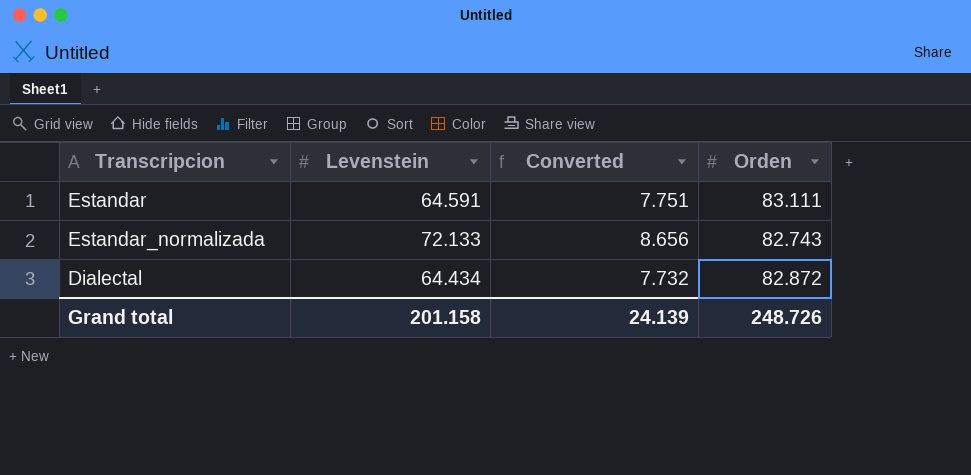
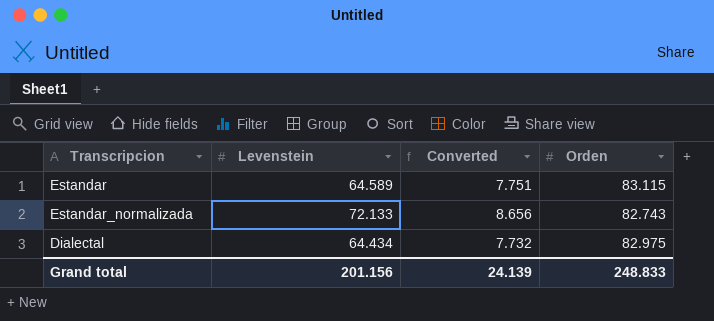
Estandar | Levenstein: 64.591 -> 64.589
Estandar | Orden: 83.111 -> 83.115
Dialectal | Orden: 82.872 -> 82.975
Grand total | Levenstein: 201.158 -> 201.156
Grand total | Orden: 248.726 -> 248.833

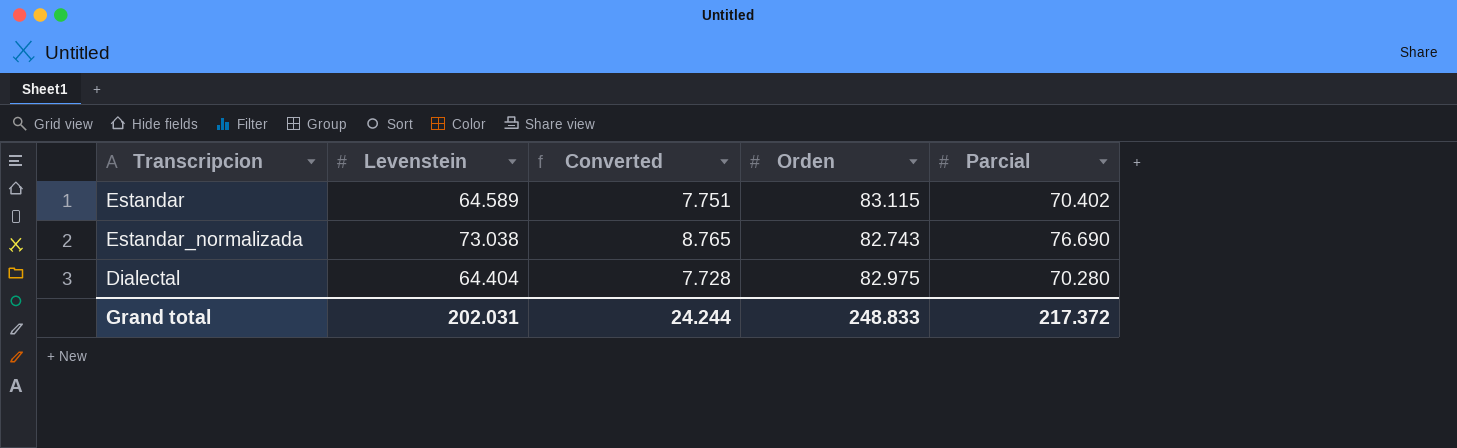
column Parcial | position: none -> 5
Estandar_normalizada | Levenstein: 72.133 -> 73.038
Estandar_normalizada | Converted: 8.656 -> 8.765
Dialectal | Levenstein: 64.434 -> 64.404
Dialectal | Converted: 7.732 -> 7.728
Grand total | Levenstein: 201.156 -> 202.031
Grand total | Converted: 24.139 -> 24.244

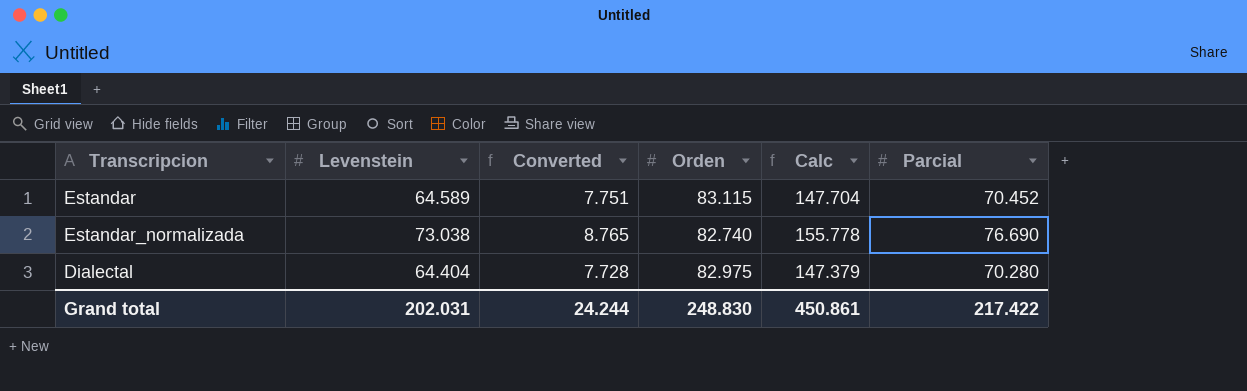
column Calc | formula: none -> [Levenstein] + [Orden]
Estandar | Parcial: 70.402 -> 70.452
Estandar_normalizada | Orden: 82.743 -> 82.740
Grand total | Orden: 248.833 -> 248.830
Grand total | Parcial: 217.372 -> 217.422

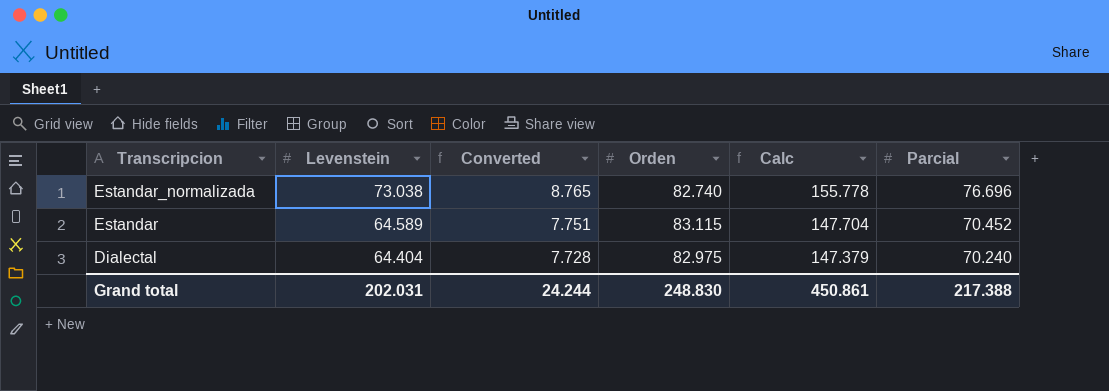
row order: none -> Transcripcion descending
Estandar_normalizada | Parcial: 76.690 -> 76.696
Dialectal | Parcial: 70.280 -> 70.240
Grand total | Parcial: 217.422 -> 217.388

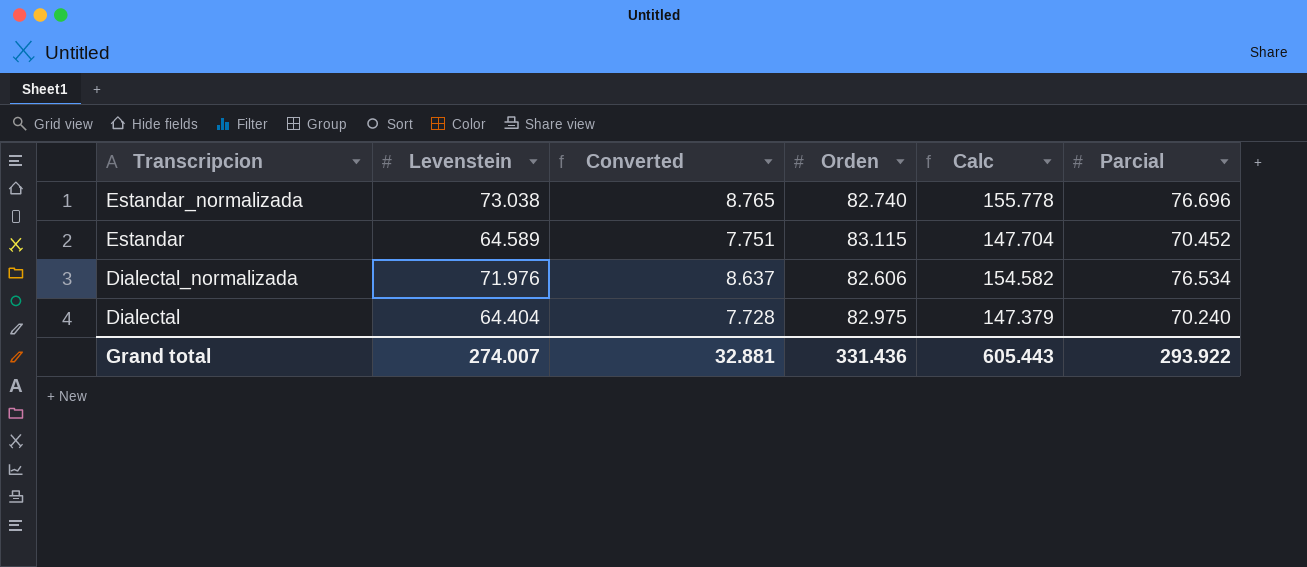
row Dialectal_normalizada: none -> 71.976 | 8.637 | 82.606 | 154.582 | 76.534
Grand total | Levenstein: 202.031 -> 274.007
Grand total | Converted: 24.244 -> 32.881
Grand total | Orden: 248.830 -> 331.436
Grand total | Calc: 450.861 -> 605.443
Grand total | Parcial: 217.388 -> 293.922

